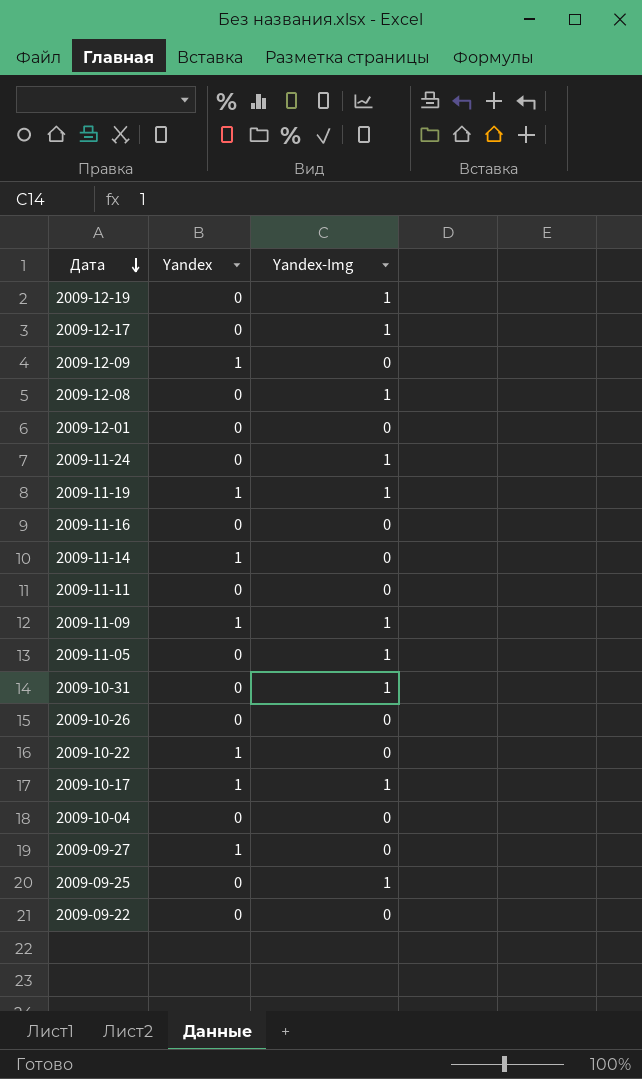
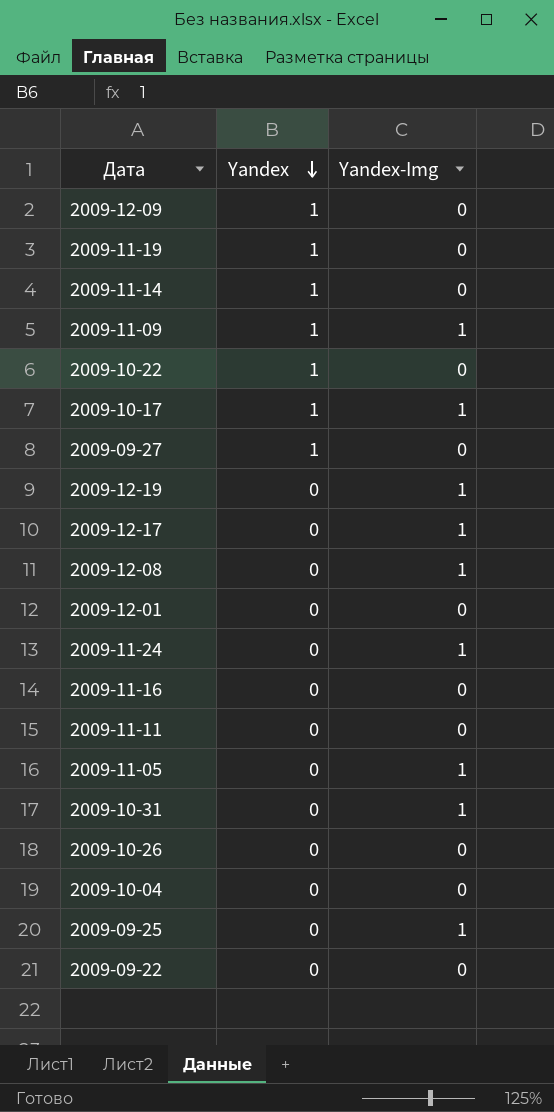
row order: Дата descending -> Yandex descending
2009-11-19 | Yandex-Img: 1 -> 0

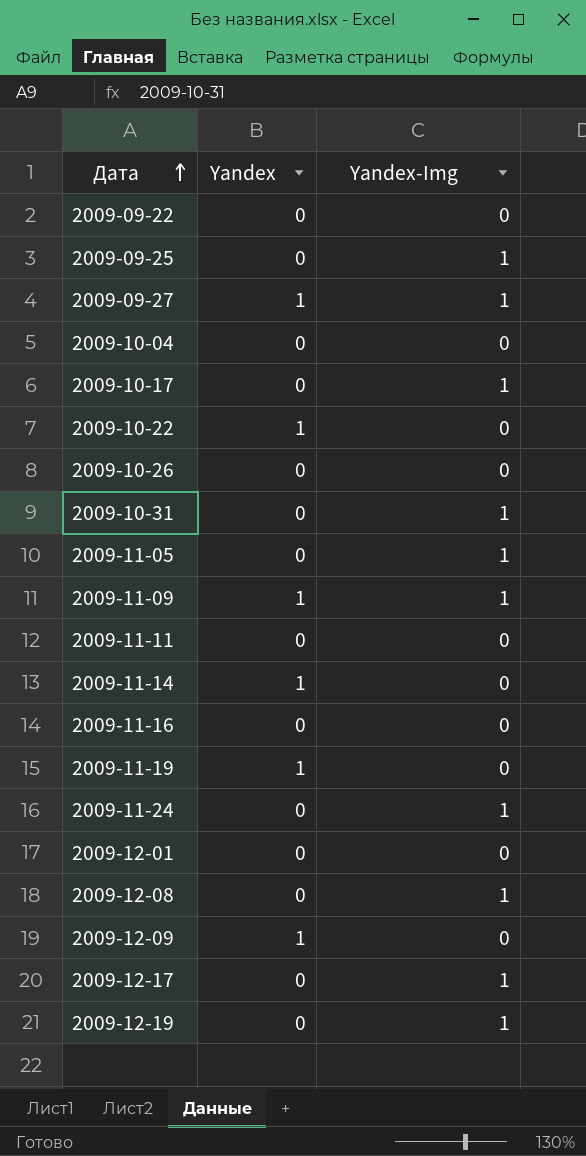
row order: Yandex descending -> Дата ascending
2009-09-27 | Yandex-Img: 0 -> 1
2009-10-17 | Yandex: 1 -> 0

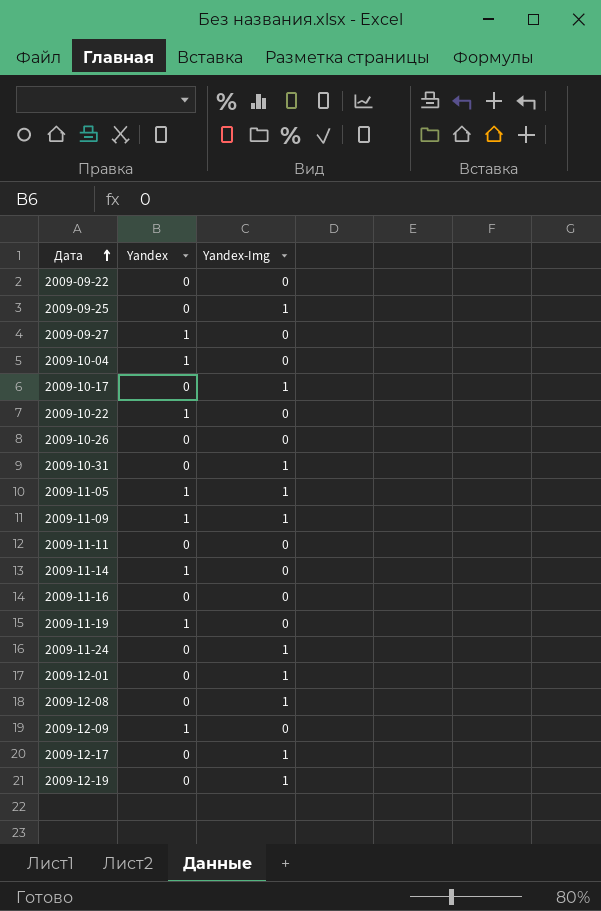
2009-09-27 | Yandex-Img: 1 -> 0
2009-10-04 | Yandex: 0 -> 1
2009-11-05 | Yandex: 0 -> 1
2009-12-01 | Yandex-Img: 0 -> 1

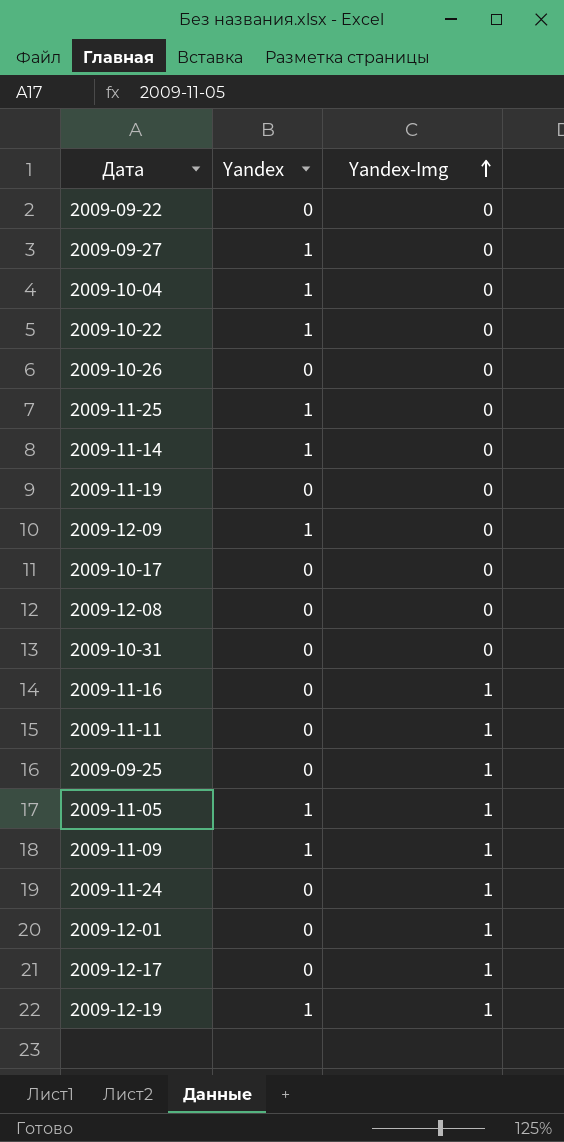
row order: Дата ascending -> Yandex-Img ascending
row 2009-11-25: none -> 1 | 0
2009-11-19 | Yandex: 1 -> 0
2009-10-17 | Yandex-Img: 1 -> 0
2009-12-08 | Yandex-Img: 1 -> 0
2009-10-31 | Yandex-Img: 1 -> 0
2009-11-16 | Yandex-Img: 0 -> 1
2009-11-11 | Yandex-Img: 0 -> 1
2009-12-19 | Yandex: 0 -> 1

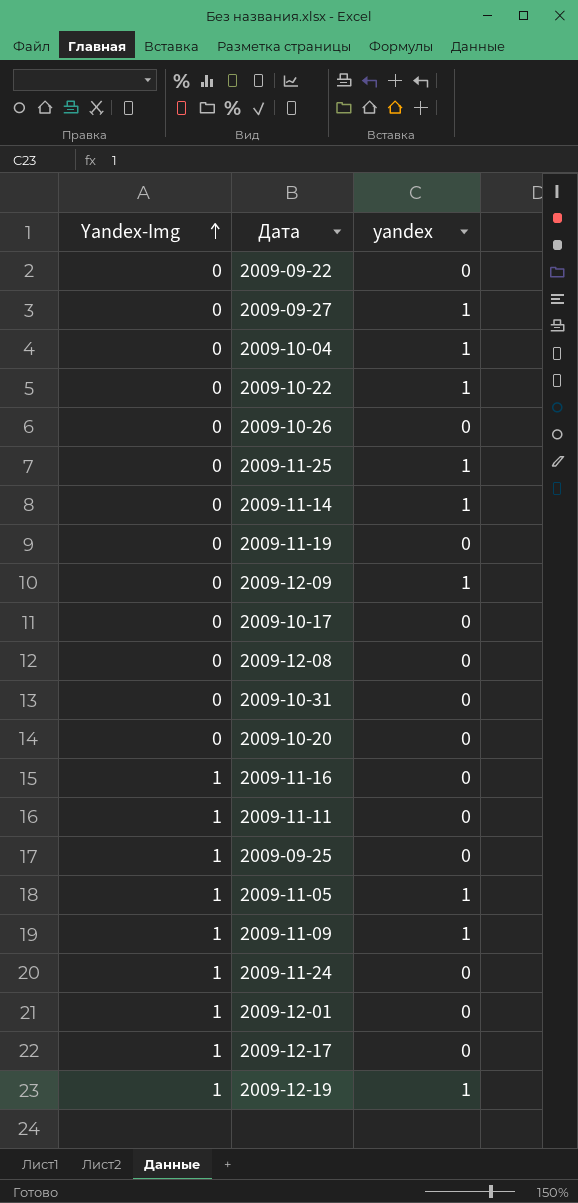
column Yandex-Img | position: 3 -> 1
column name: Yandex -> yandex
row 2009-10-20: none -> 0 | 0

